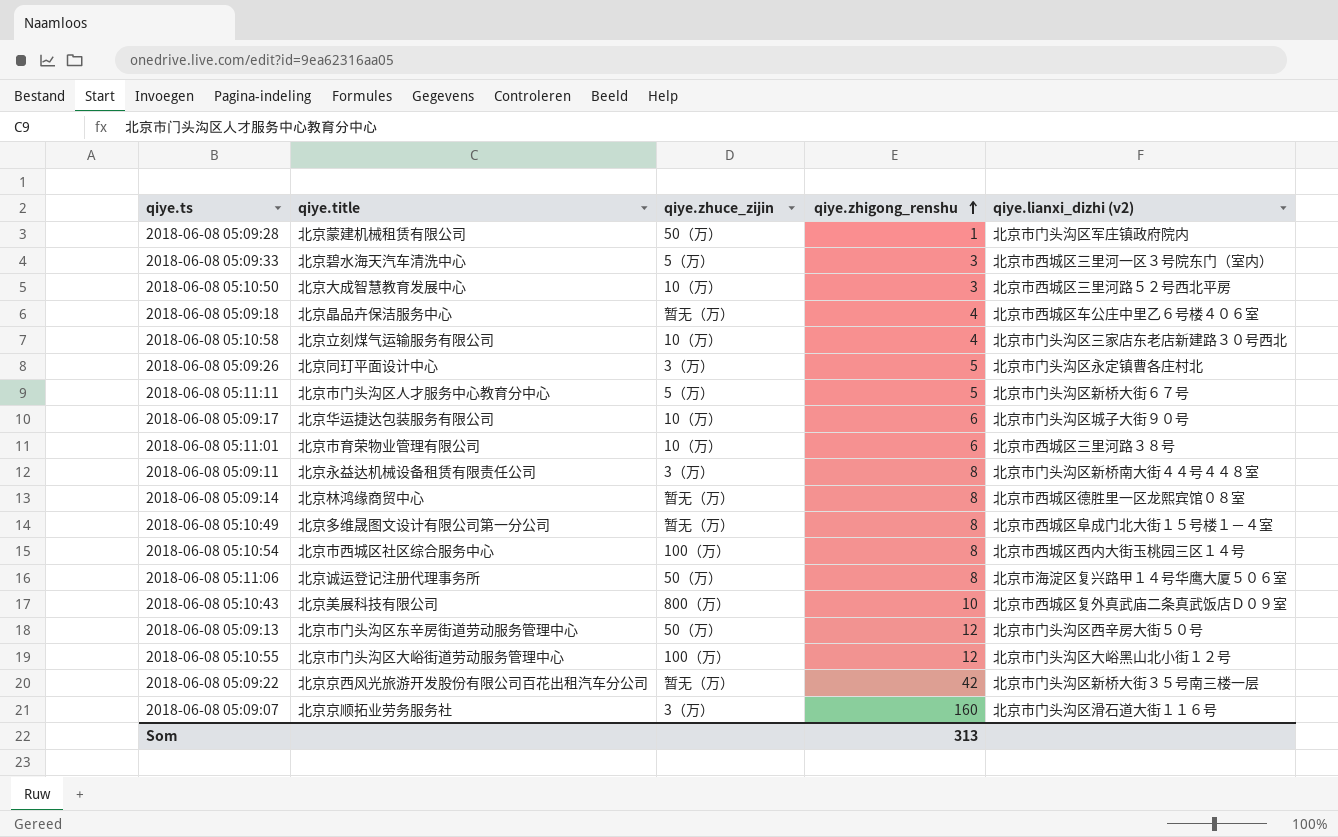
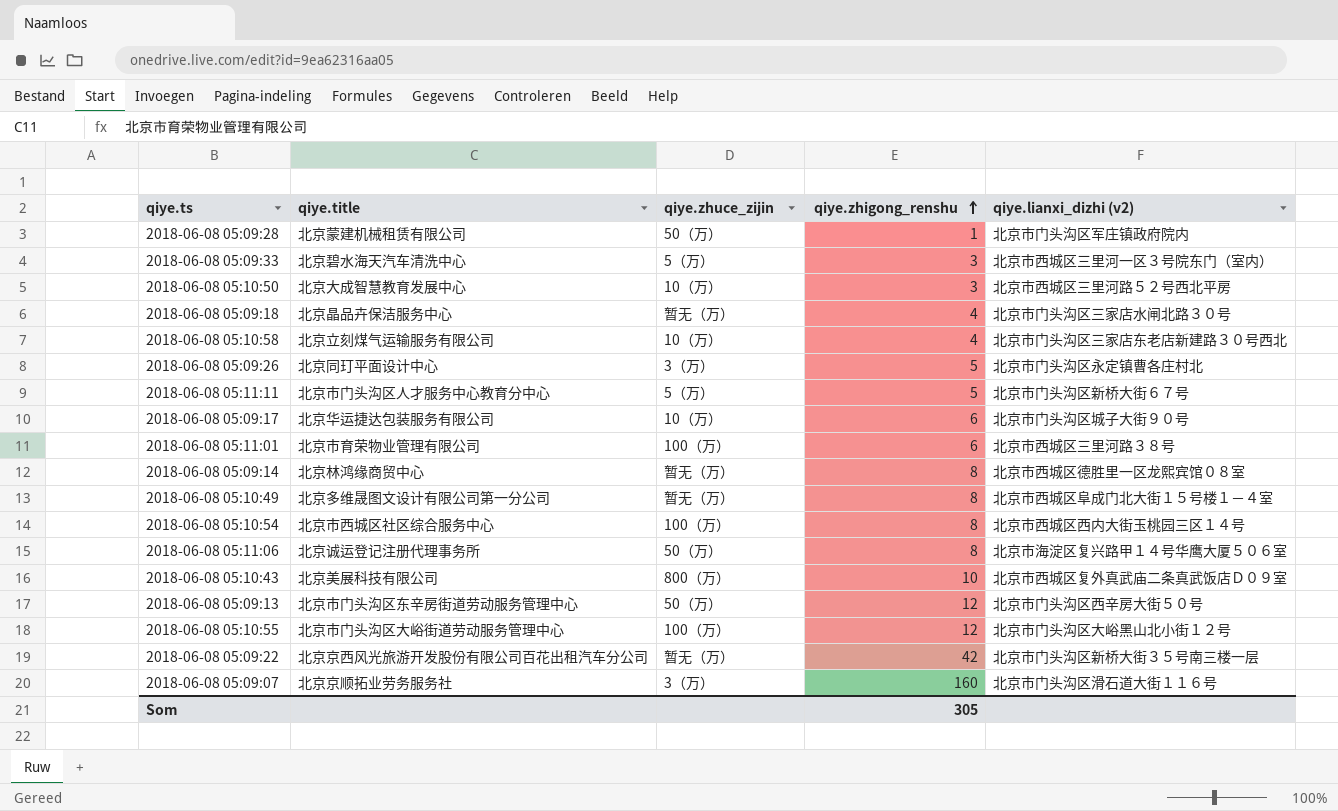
row 2018-06-08 05:09:11: 北京永益达机械设备租赁有限责任公司 | 3（万） | 8 | 北京市门头沟区新桥南大街４４号４４８室 -> none
2018-06-08 05:09:18 | qiye.lianxi_dizhi (v2): 北京市西城区车公庄中里乙６号楼４０６室 -> 北京市门头沟区三家店水闸北路３０号
2018-06-08 05:11:01 | qiye.zhuce_zijin: 10（万） -> 100（万）
Som | qiye.zhigong_renshu: 313 -> 305

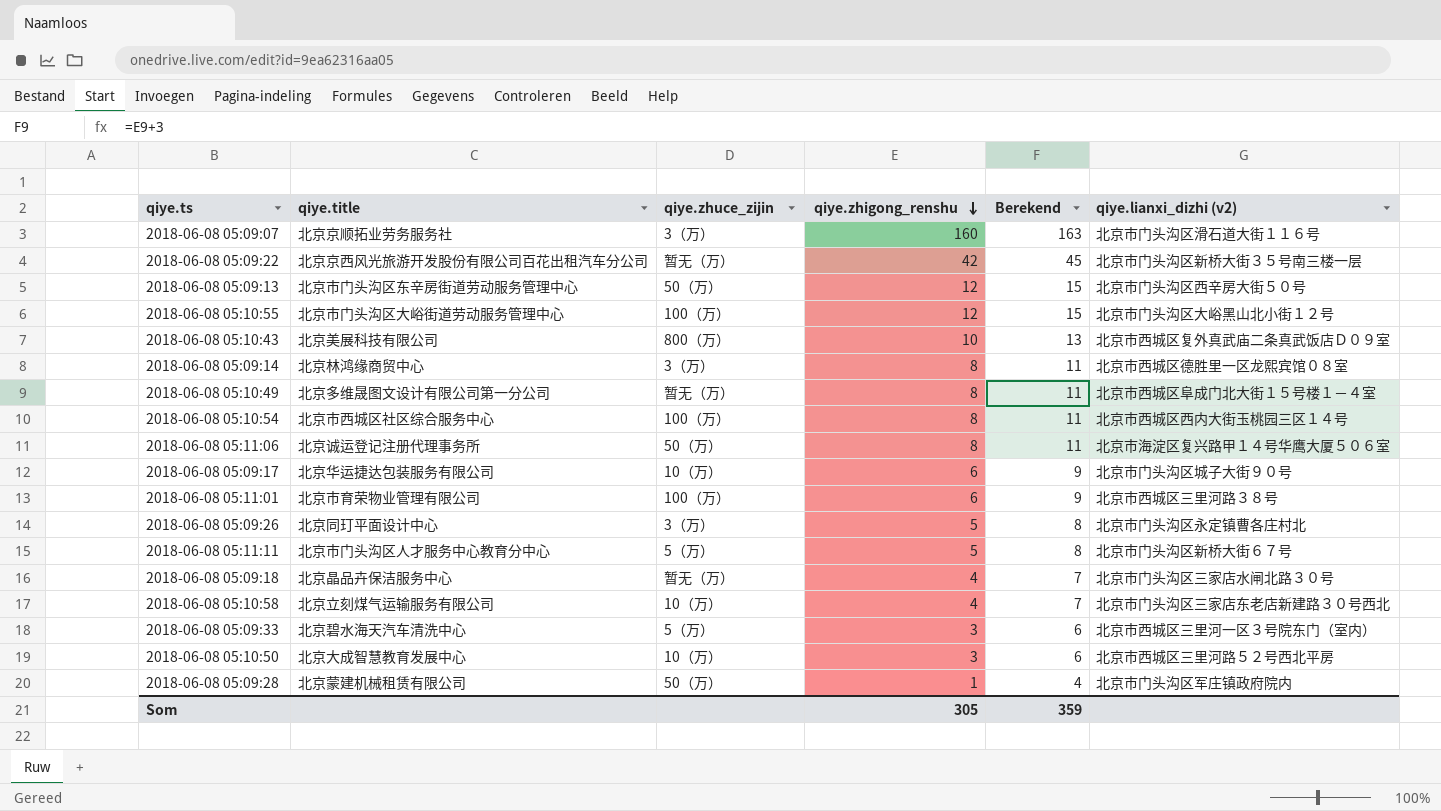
row order: qiye.zhigong_renshu ascending -> qiye.zhigong_renshu descending
column Berekend | formula: none -> [qiye.zhigong_renshu] + 3
2018-06-08 05:09:14 | qiye.zhuce_zijin: 暂无（万） -> 3（万）

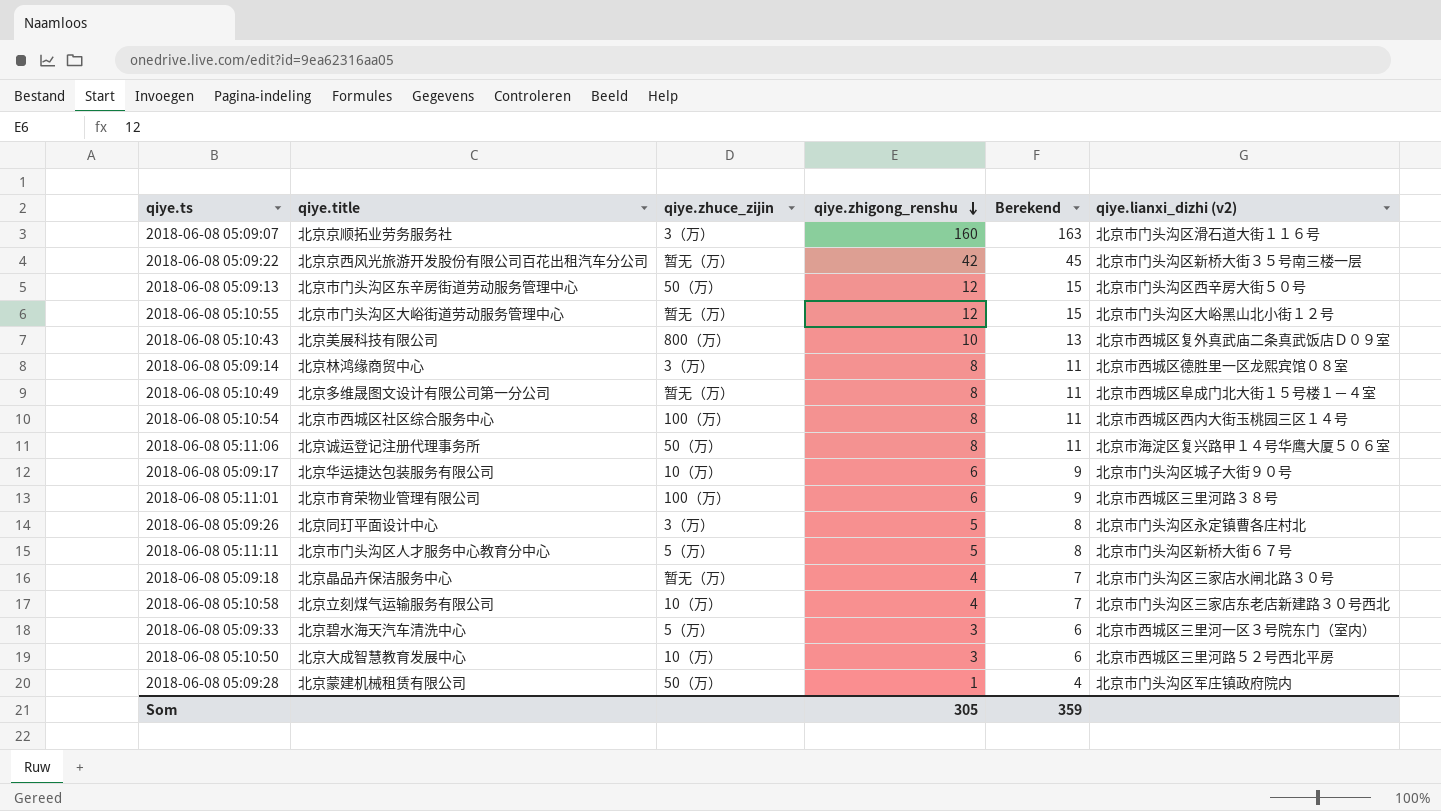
2018-06-08 05:10:55 | qiye.zhuce_zijin: 100（万） -> 暂无（万）

